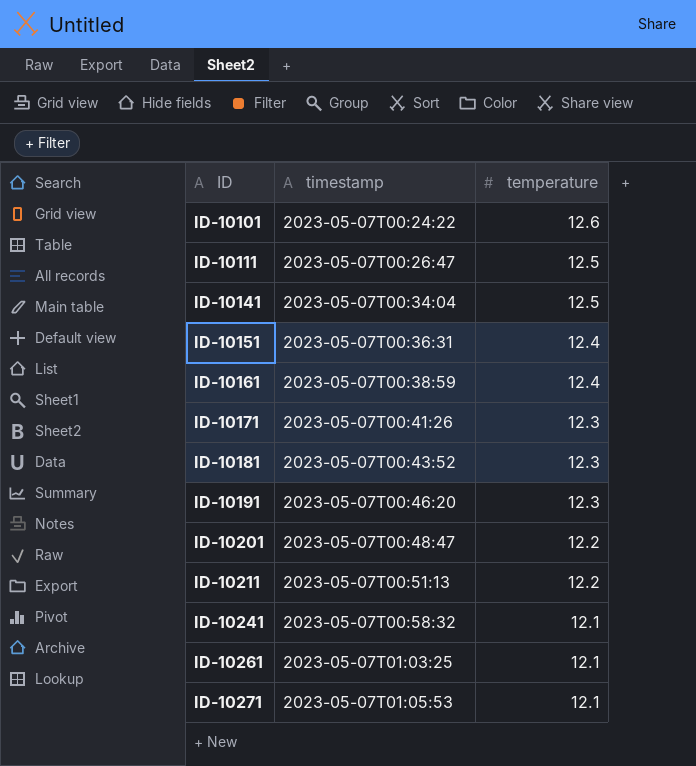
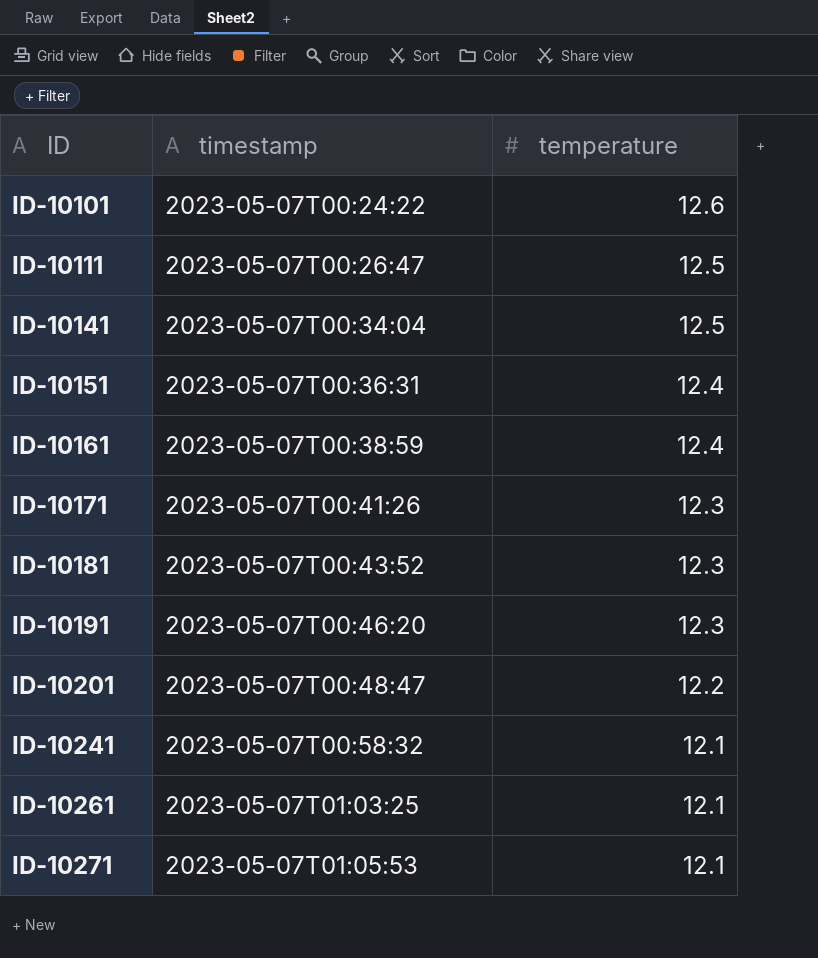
row ID-10211: 2023-05-07T00:51:13 | 12.2 -> none

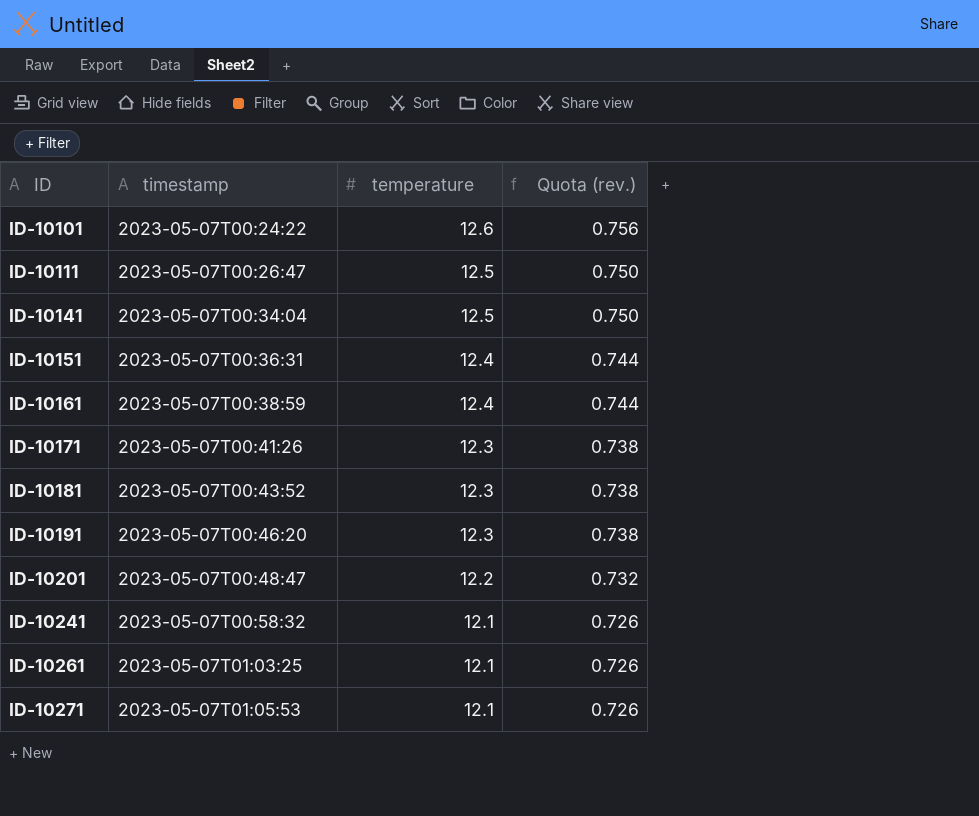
column Quota (rev.) | formula: none -> [temperature] * 0.06

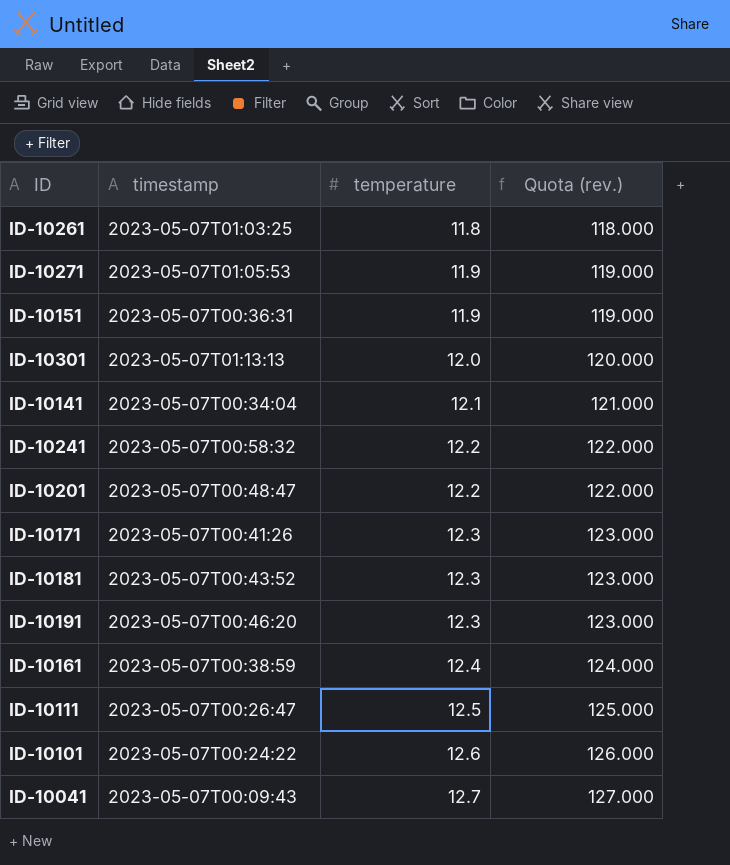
row order: ID ascending -> temperature ascending
column Quota (rev.) | formula: [temperature] * 0.06 -> [temperature] * 10
ID-10261 | temperature: 12.1 -> 11.8
ID-10271 | temperature: 12.1 -> 11.9
ID-10151 | temperature: 12.4 -> 11.9
row ID-10301: none -> 2023-05-07T01:13:13 | 12.0 | 120.000
ID-10141 | temperature: 12.5 -> 12.1
ID-10241 | temperature: 12.1 -> 12.2
row ID-10041: none -> 2023-05-07T00:09:43 | 12.7 | 127.000

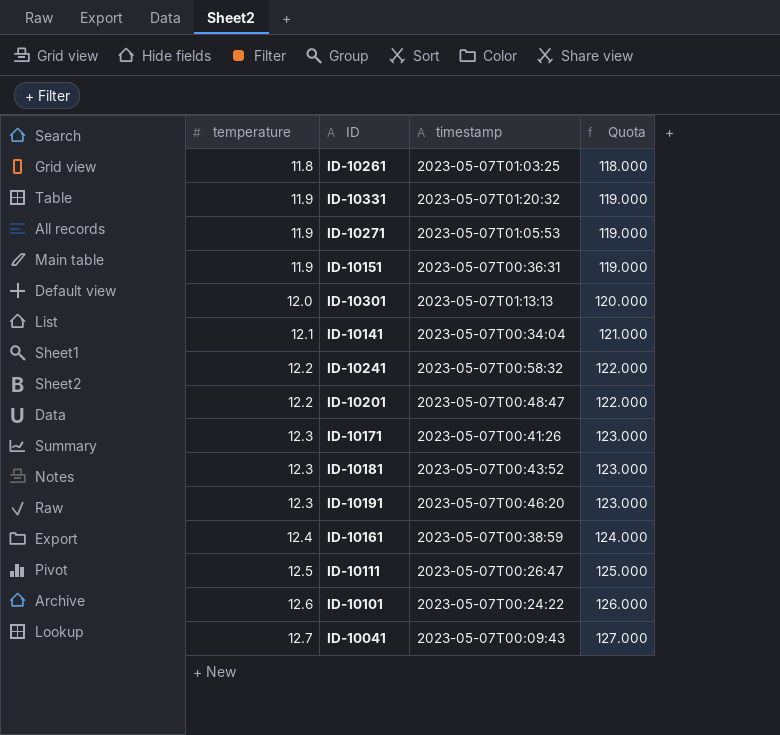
column temperature | position: 3 -> 1
column name: Quota (rev.) -> Quota
row ID-10331: none -> 11.9 | 2023-05-07T01:20:32 | 119.000

